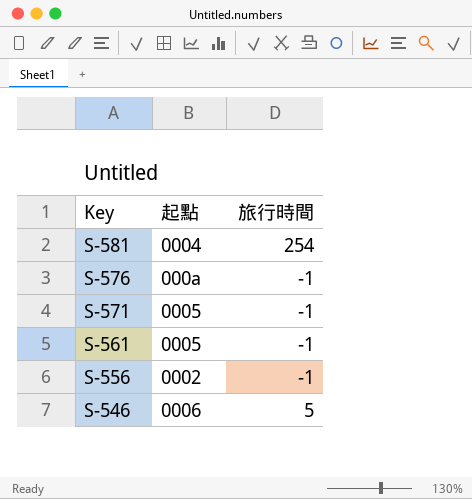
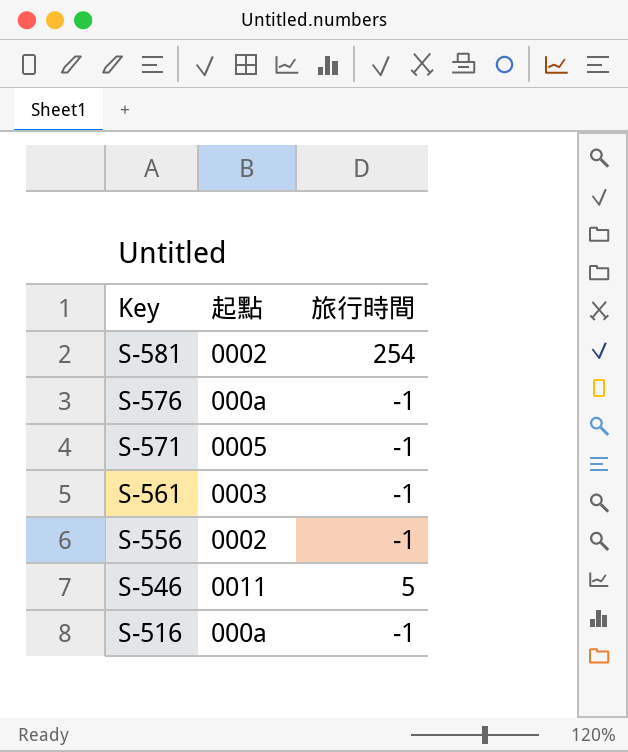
S-581 | 起點: 0004 -> 0002
S-561 | 起點: 0005 -> 0003
S-546 | 起點: 0006 -> 0011
row S-516: none -> 000a | -1

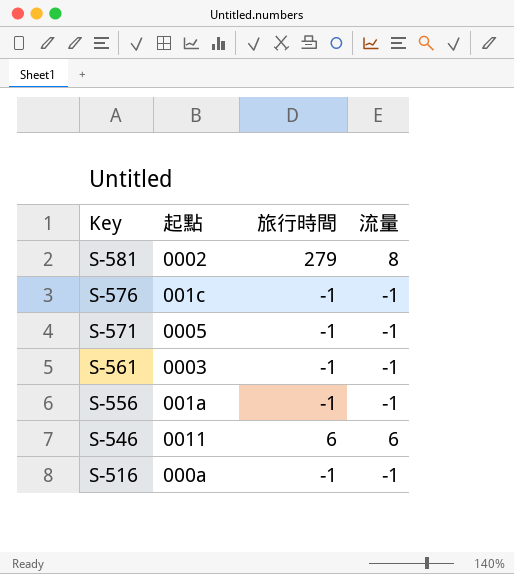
column 流量 | position: none -> 4
S-581 | 旅行時間: 254 -> 279
S-576 | 起點: 000a -> 001c
S-556 | 起點: 0002 -> 001a
S-546 | 旅行時間: 5 -> 6

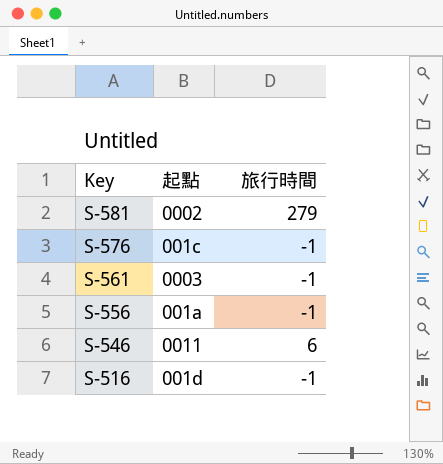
column 流量 | position: 4 -> none
row S-571: 0005 | -1 | -1 -> none
S-516 | 起點: 000a -> 001d

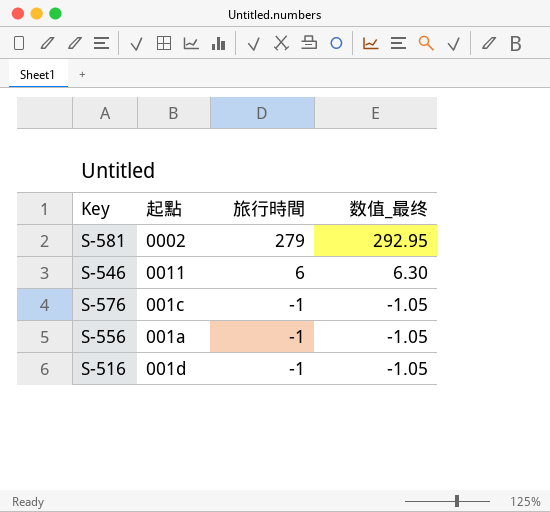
row order: Key descending -> 旅行時間 descending
column 数值_最终 | formula: none -> [旅行時間] * 1.05
row S-561: 0003 | -1 -> none

